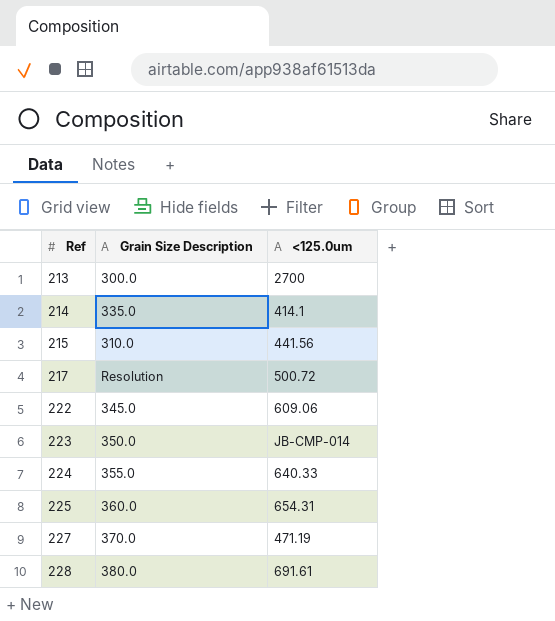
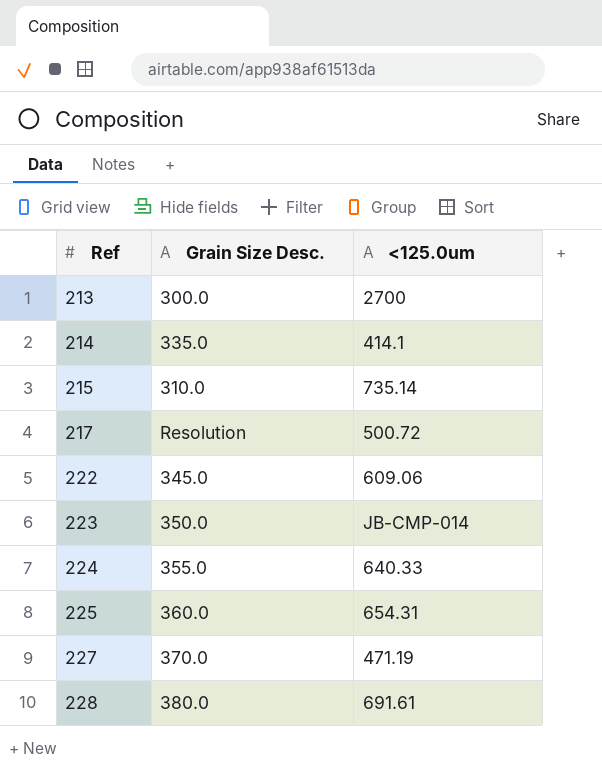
column name: Grain Size Description -> Grain Size Desc.
215 | <125.0um: 441.56 -> 735.14

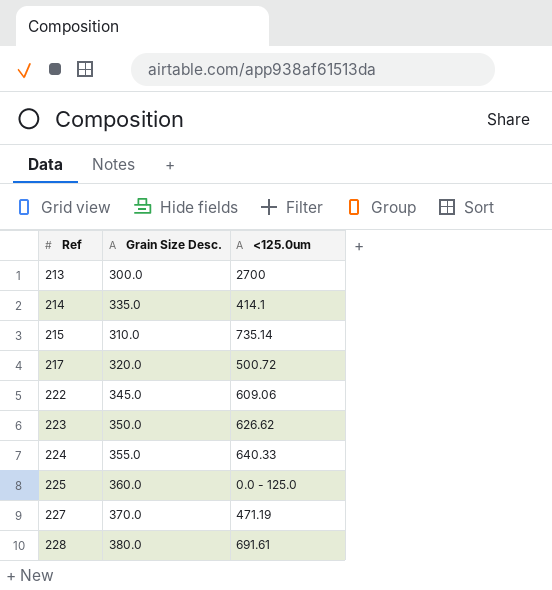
217 | Grain Size Desc.: Resolution -> 320.0
223 | <125.0um: JB-CMP-014 -> 626.62
225 | <125.0um: 654.31 -> 0.0 - 125.0

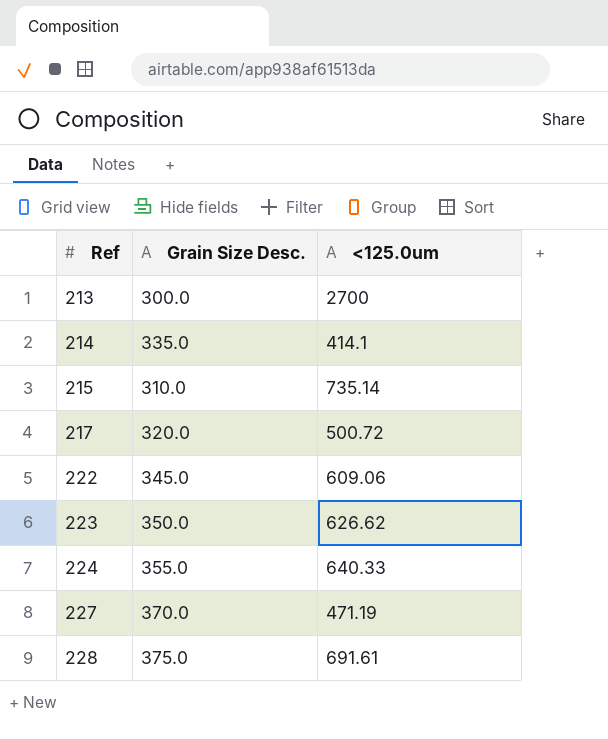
row 225: 360.0 | 0.0 - 125.0 -> none
228 | Grain Size Desc.: 380.0 -> 375.0

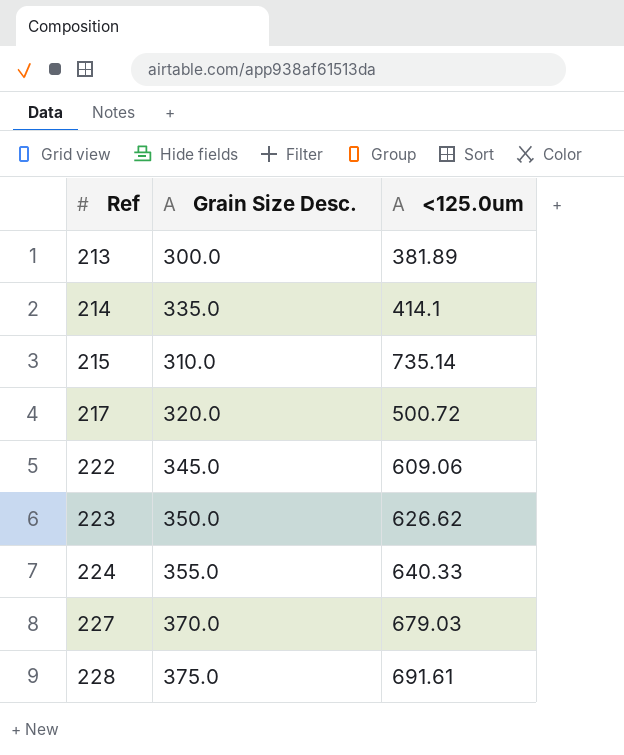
213 | <125.0um: 2700 -> 381.89
227 | <125.0um: 471.19 -> 679.03

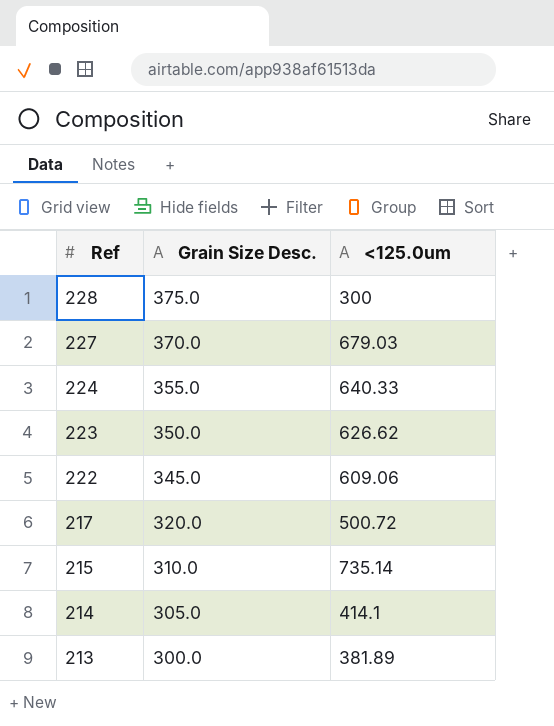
row order: Ref ascending -> Ref descending
228 | <125.0um: 691.61 -> 300
214 | Grain Size Desc.: 335.0 -> 305.0

